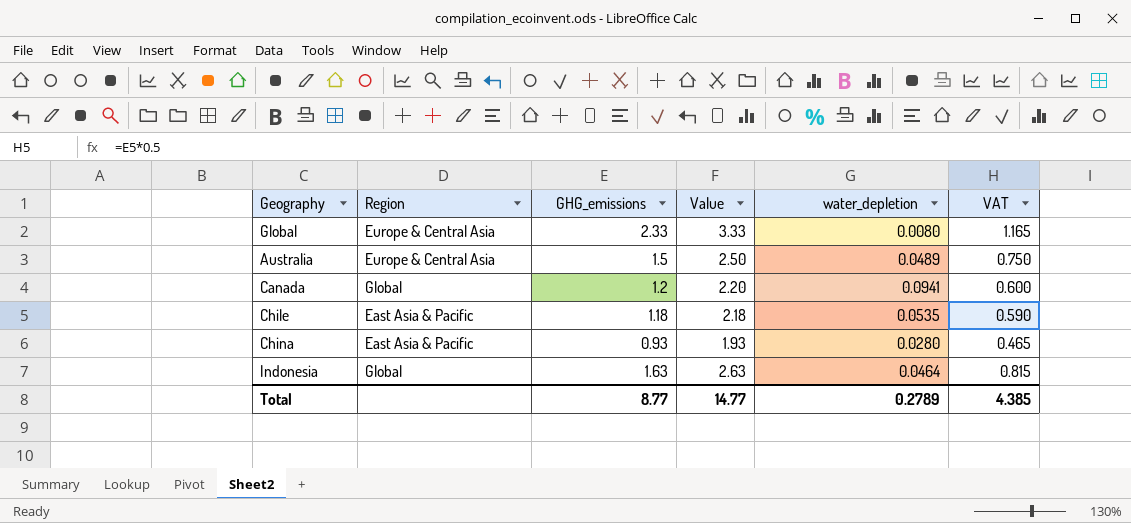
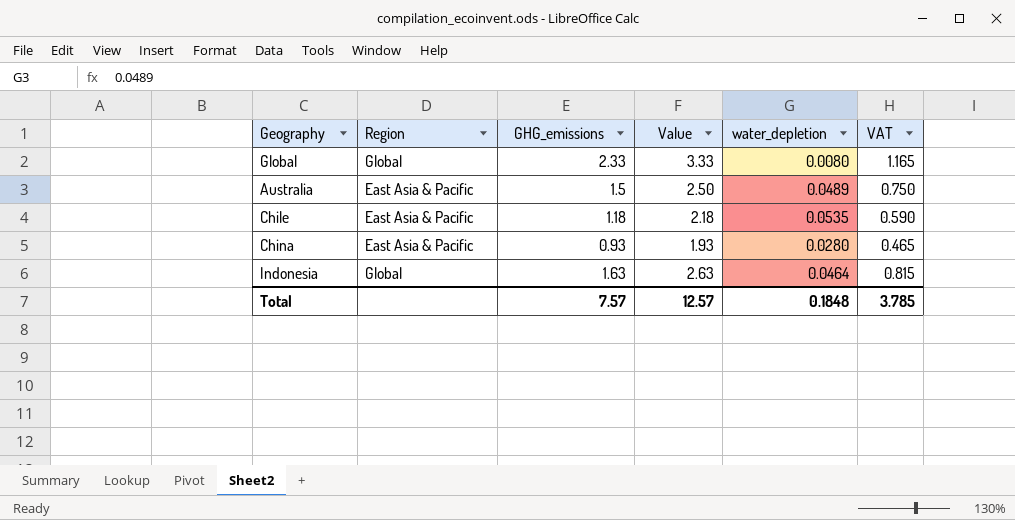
row Canada: Global | 1.2 | 2.20 | 0.0941 | 0.600 -> none
Global | Region: Europe & Central Asia -> Global
Australia | Region: Europe & Central Asia -> East Asia & Pacific
Total | GHG_emissions: 8.77 -> 7.57
Total | Value: 14.77 -> 12.57
Total | water_depletion: 0.2789 -> 0.1848
Total | VAT: 4.385 -> 3.785

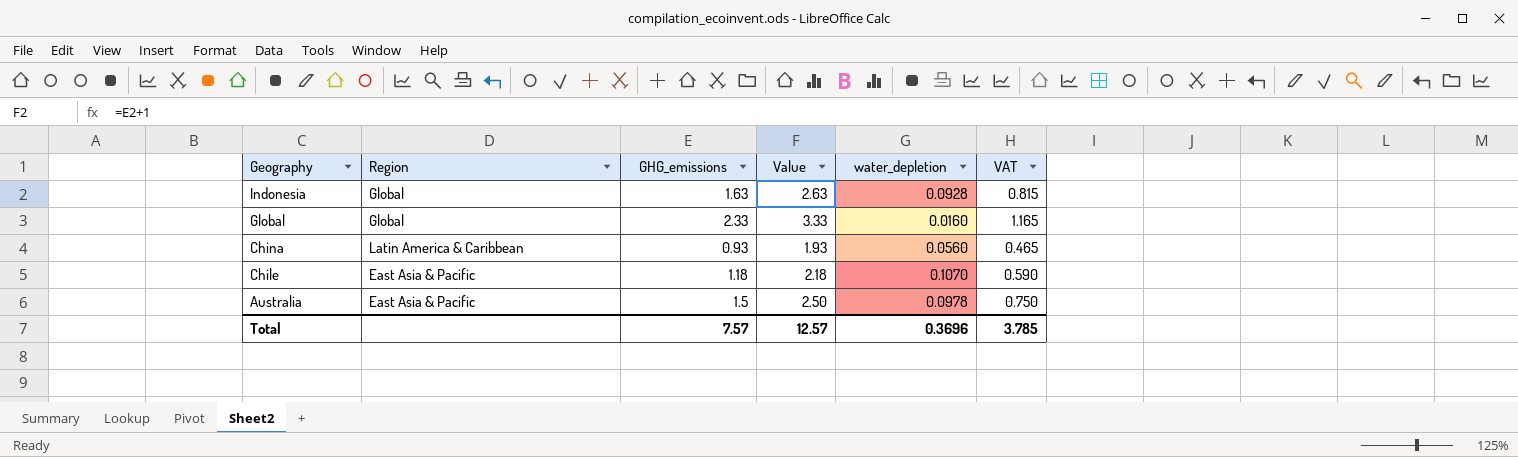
row order: none -> Geography descending
Indonesia | water_depletion: 0.0464 -> 0.0928
Global | water_depletion: 0.0080 -> 0.0160
China | Region: East Asia & Pacific -> Latin America & Caribbean
China | water_depletion: 0.0280 -> 0.0560
Chile | water_depletion: 0.0535 -> 0.1070
Australia | water_depletion: 0.0489 -> 0.0978
Total | water_depletion: 0.1848 -> 0.3696

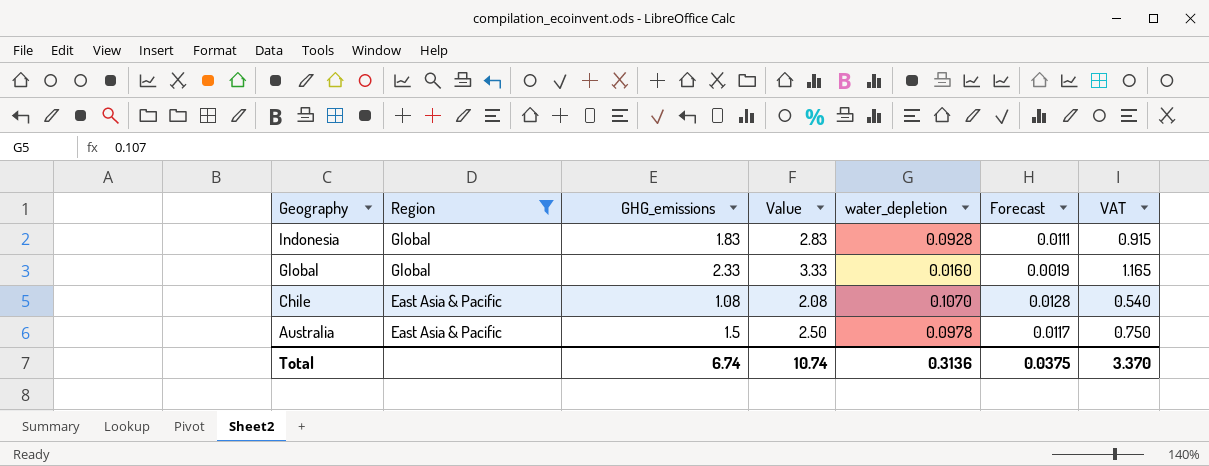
filter: none -> Region != Latin America & Caribbean
column Forecast | formula: none -> [water_depletion] * 0.12
Indonesia | GHG_emissions: 1.63 -> 1.83
Indonesia | Value: 2.63 -> 2.83
Indonesia | VAT: 0.815 -> 0.915
Chile | GHG_emissions: 1.18 -> 1.08
Chile | Value: 2.18 -> 2.08
Chile | VAT: 0.590 -> 0.540
Total | GHG_emissions: 7.57 -> 6.74
Total | Value: 12.57 -> 10.74
Total | water_depletion: 0.3696 -> 0.3136
Total | VAT: 3.785 -> 3.370

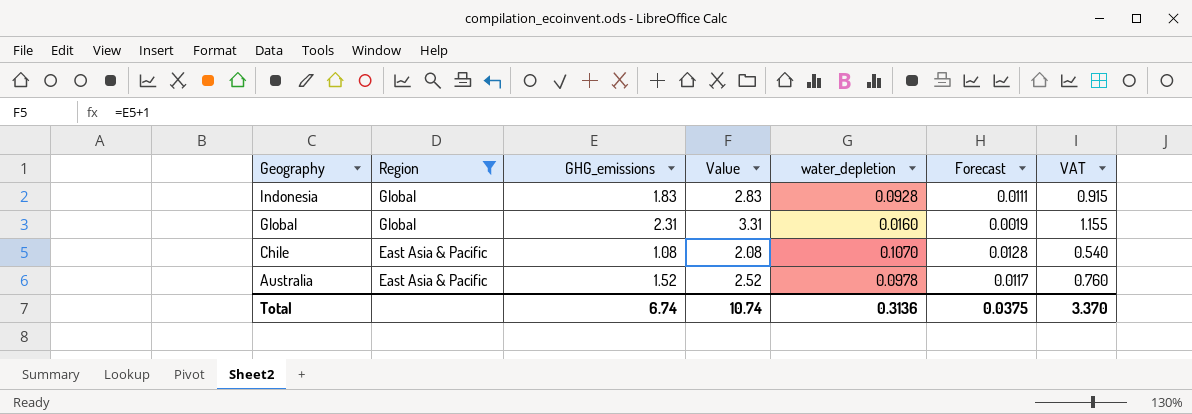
Global | GHG_emissions: 2.33 -> 2.31
Global | Value: 3.33 -> 3.31
Global | VAT: 1.165 -> 1.155
Australia | GHG_emissions: 1.5 -> 1.52
Australia | Value: 2.50 -> 2.52
Australia | VAT: 0.750 -> 0.760

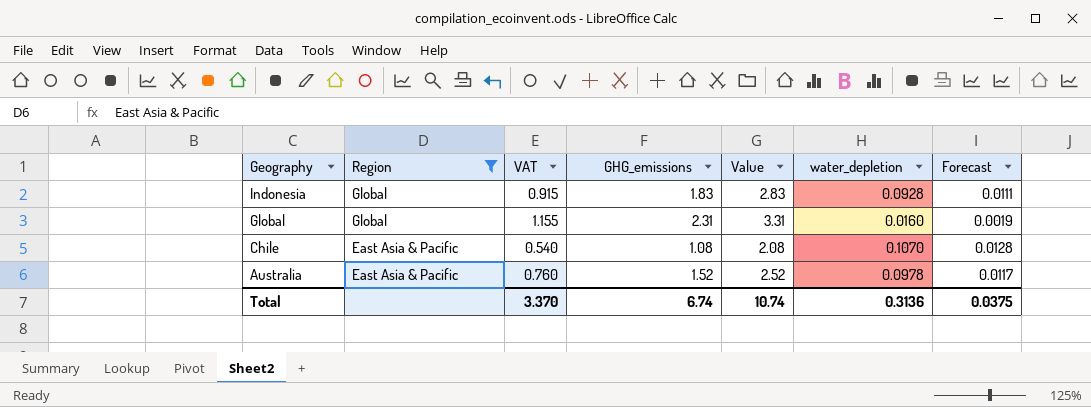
column VAT | position: 7 -> 3

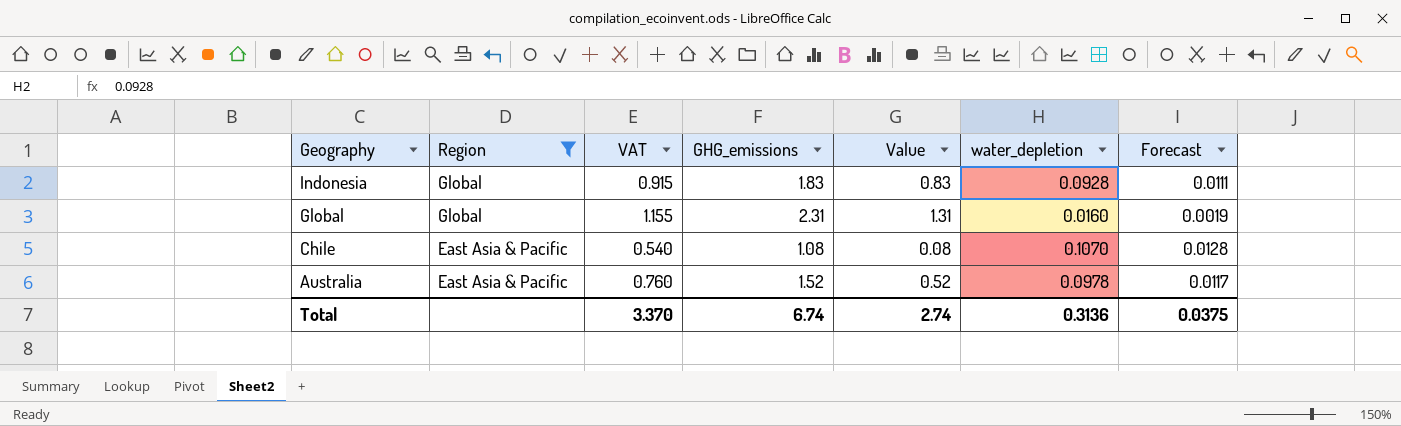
column Value | formula: [GHG_emissions] + 1 -> [GHG_emissions] - 1
Total | Value: 10.74 -> 2.74

